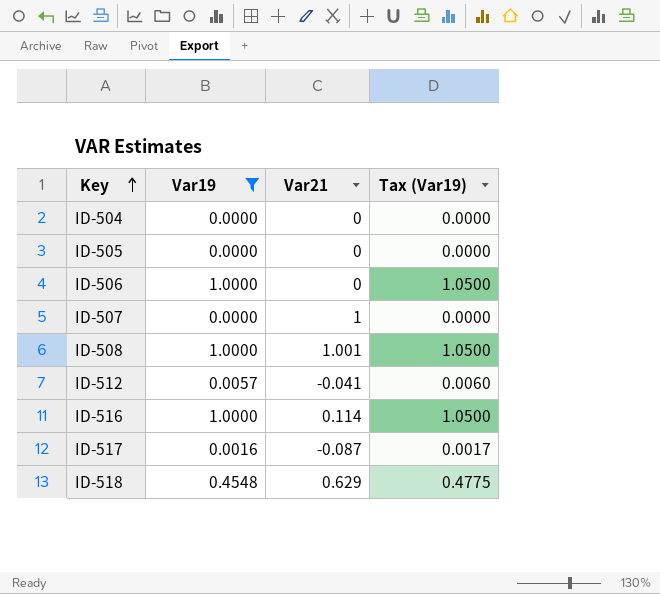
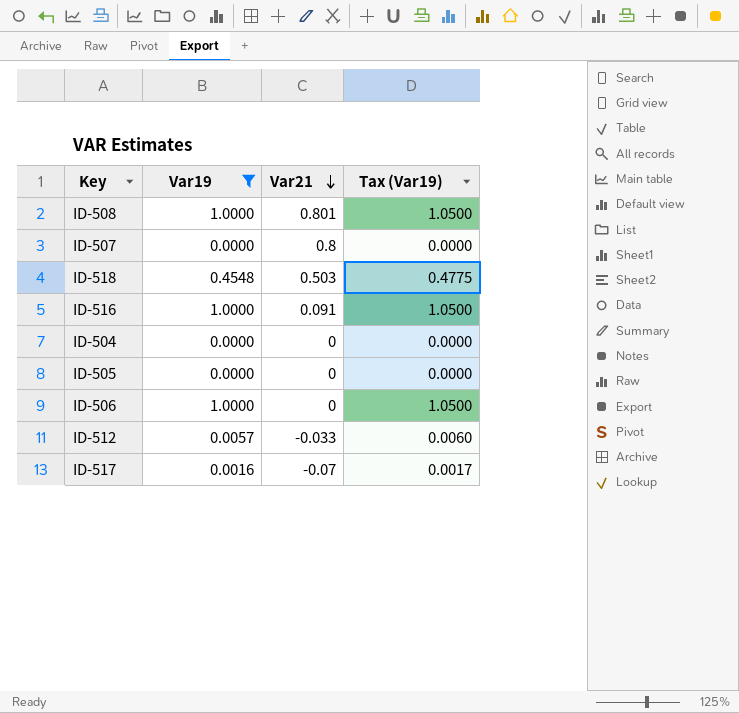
row order: Key ascending -> Var21 descending
ID-508 | Var21: 1.001 -> 0.801
ID-507 | Var21: 1 -> 0.8
ID-518 | Var21: 0.629 -> 0.503
ID-516 | Var21: 0.114 -> 0.091
ID-512 | Var21: -0.041 -> -0.033
ID-517 | Var21: -0.087 -> -0.07

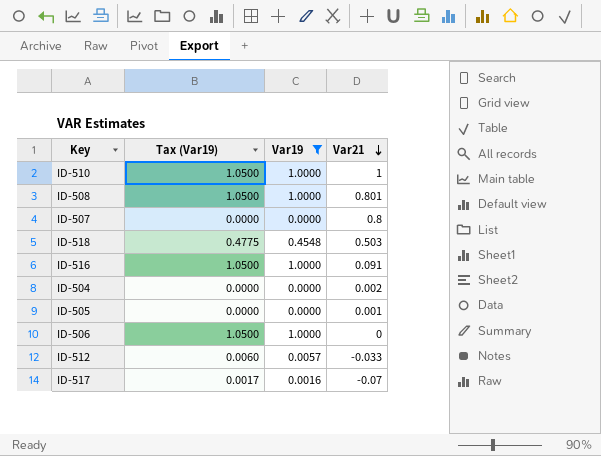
column Tax (Var19) | position: 4 -> 2
row ID-510: none -> 1.0500 | 1.0000 | 1
ID-504 | Var21: 0 -> 0.002
ID-505 | Var21: 0 -> 0.001

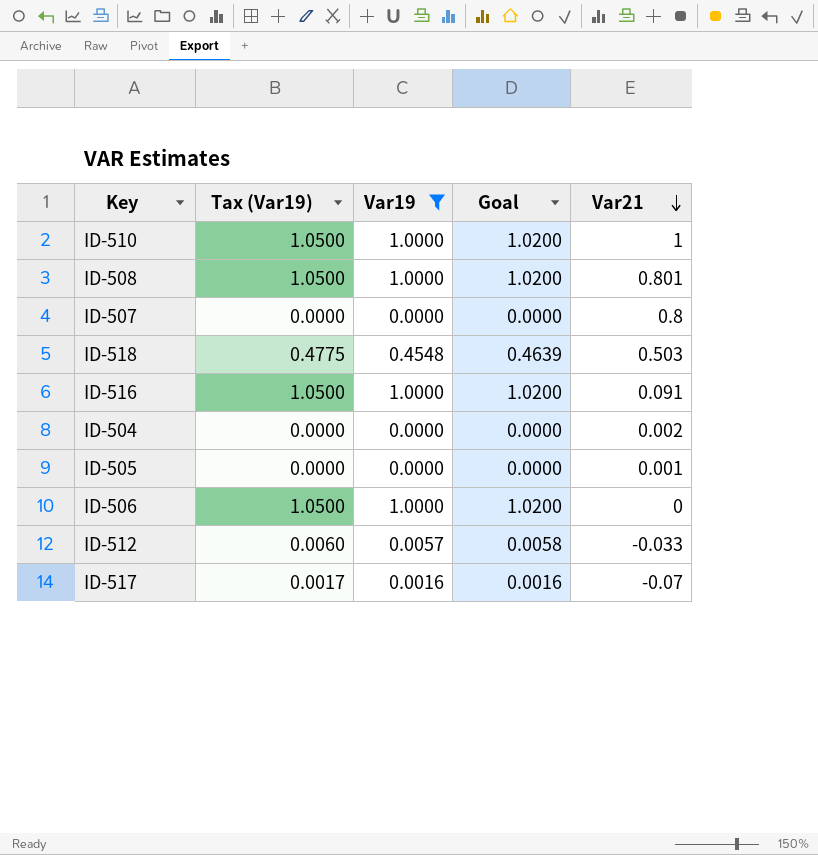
column Goal | formula: none -> [Var19] * 1.02

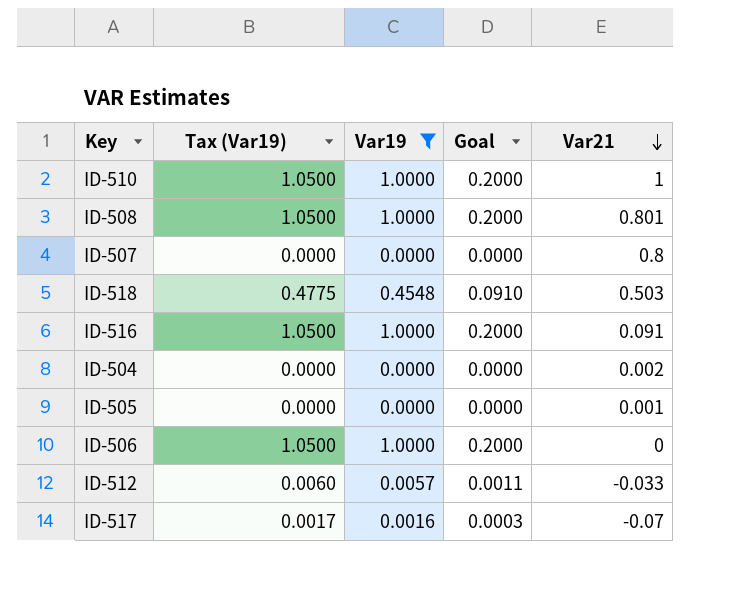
column Goal | formula: [Var19] * 1.02 -> [Var19] * 0.2

